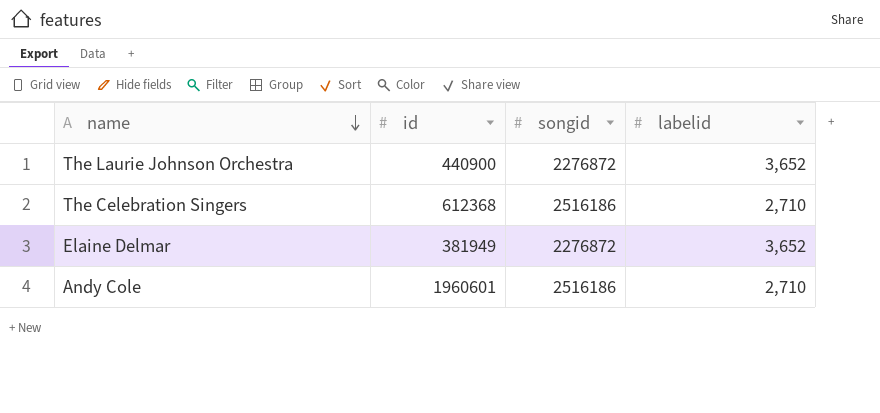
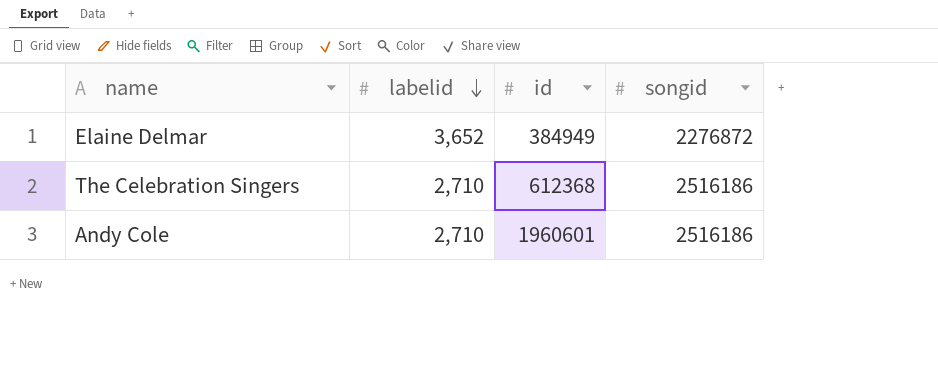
row order: name descending -> labelid descending
column labelid | position: 4 -> 2
row The Laurie Johnson Orchestra: 440900 | 2276872 | 3,652 -> none
Elaine Delmar | id: 381949 -> 384949

